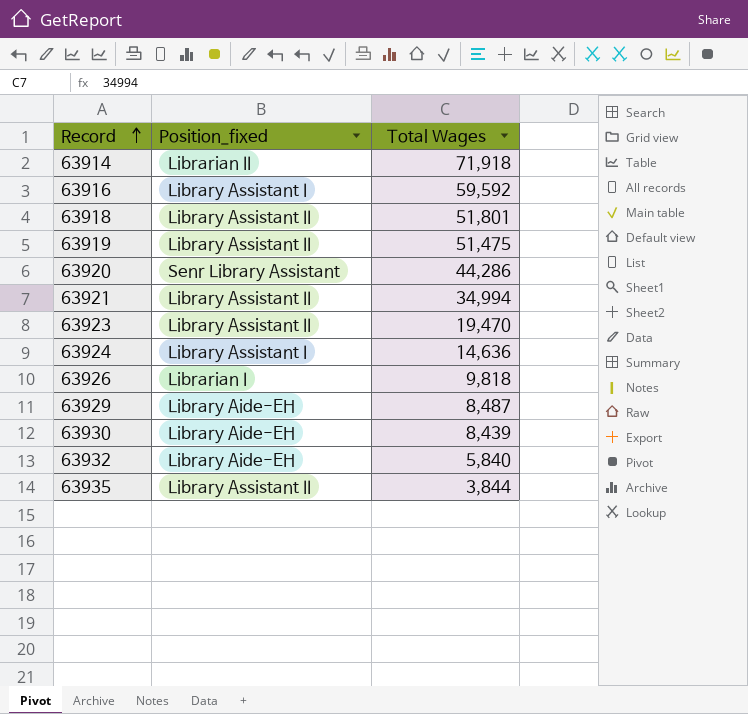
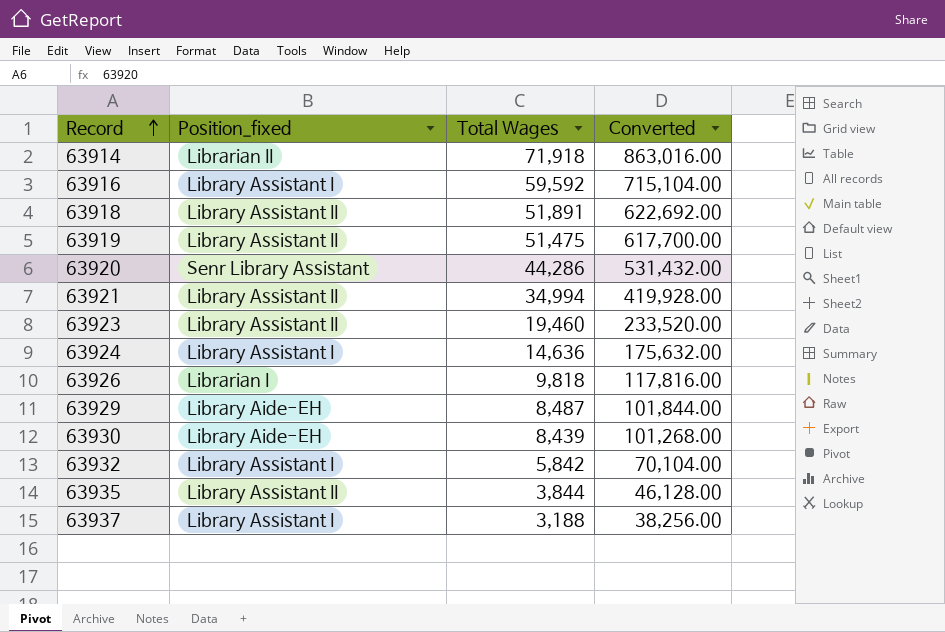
column Converted | formula: none -> [Total Wages] * 12
63918 | Total Wages: 51,801 -> 51,891
63923 | Total Wages: 19,470 -> 19,460
63932 | Position_fixed: Library Aide-EH -> Library Assistant I
63932 | Total Wages: 5,840 -> 5,842
row 63937: none -> Library Assistant I | 3,188 | 38,256.00

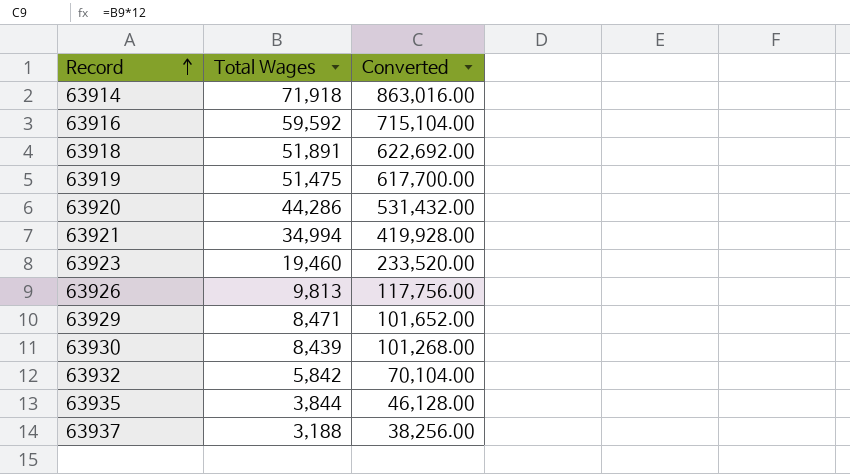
column Position_fixed | position: 2 -> none
row 63924: Library Assistant I | 14,636 | 175,632.00 -> none
63926 | Total Wages: 9,818 -> 9,813
63926 | Converted: 117,816.00 -> 117,756.00
63929 | Total Wages: 8,487 -> 8,471
63929 | Converted: 101,844.00 -> 101,652.00

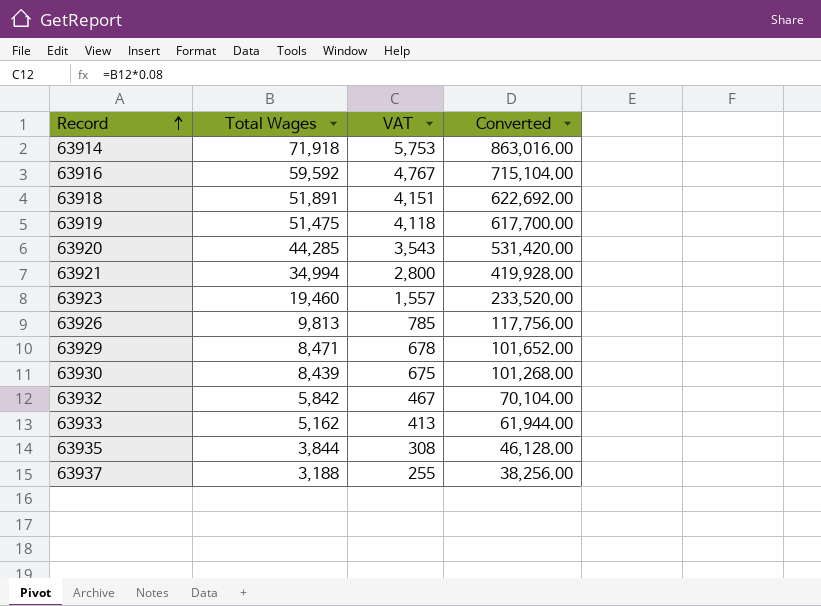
column VAT | formula: none -> [Total Wages] * 0.08
63920 | Total Wages: 44,286 -> 44,285
63920 | Converted: 531,432.00 -> 531,420.00
row 63933: none -> 5,162 | 413 | 61,944.00

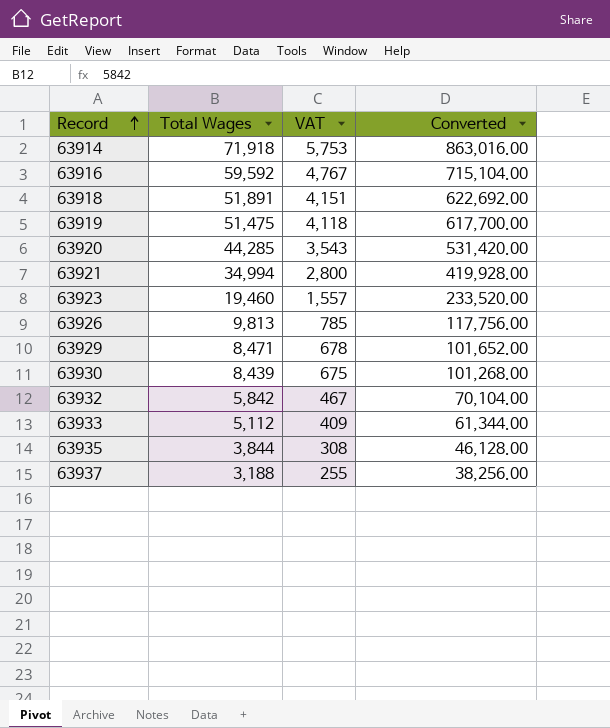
63933 | Total Wages: 5,162 -> 5,112
63933 | VAT: 413 -> 409
63933 | Converted: 61,944.00 -> 61,344.00

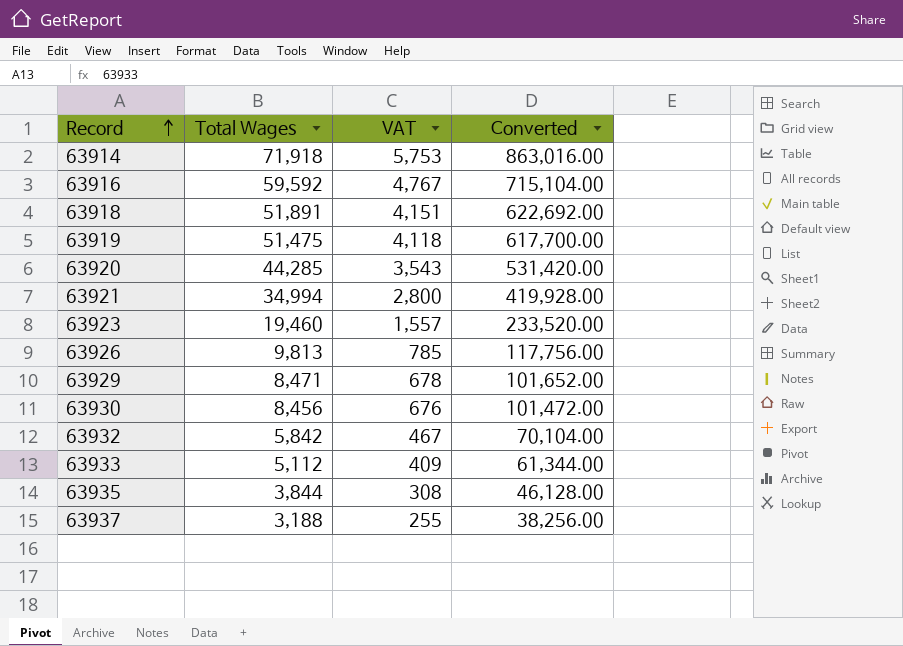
63930 | Total Wages: 8,439 -> 8,456
63930 | VAT: 675 -> 676
63930 | Converted: 101,268.00 -> 101,472.00

